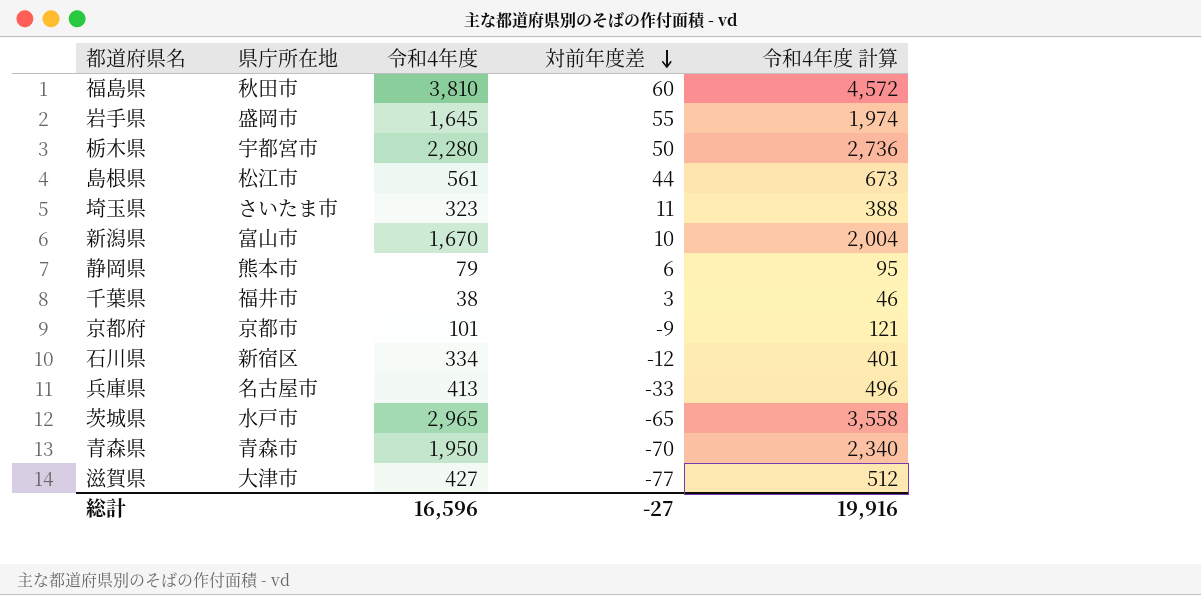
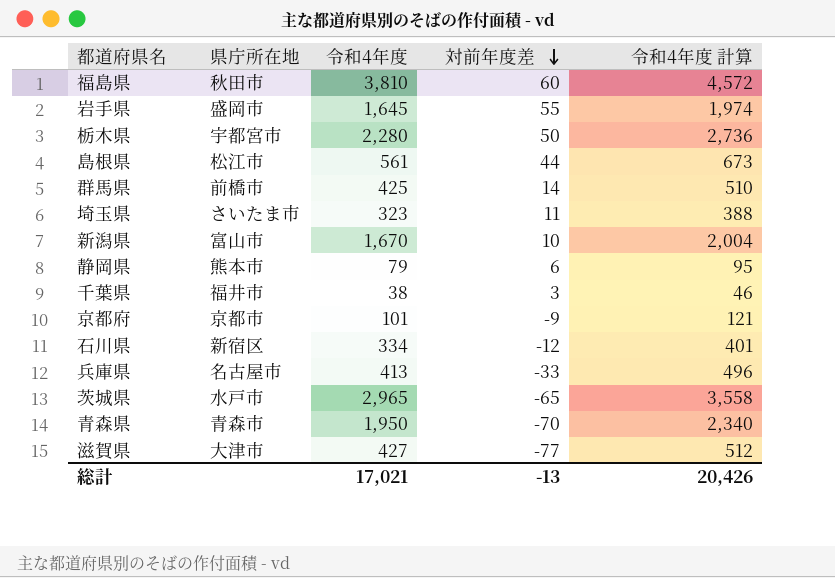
row 群馬県: none -> 前橋市 | 425 | 14 | 510
総計 | 令和4年度: 16,596 -> 17,021
総計 | 対前年度差: -27 -> -13
総計 | 令和4年度 計算: 19,916 -> 20,426

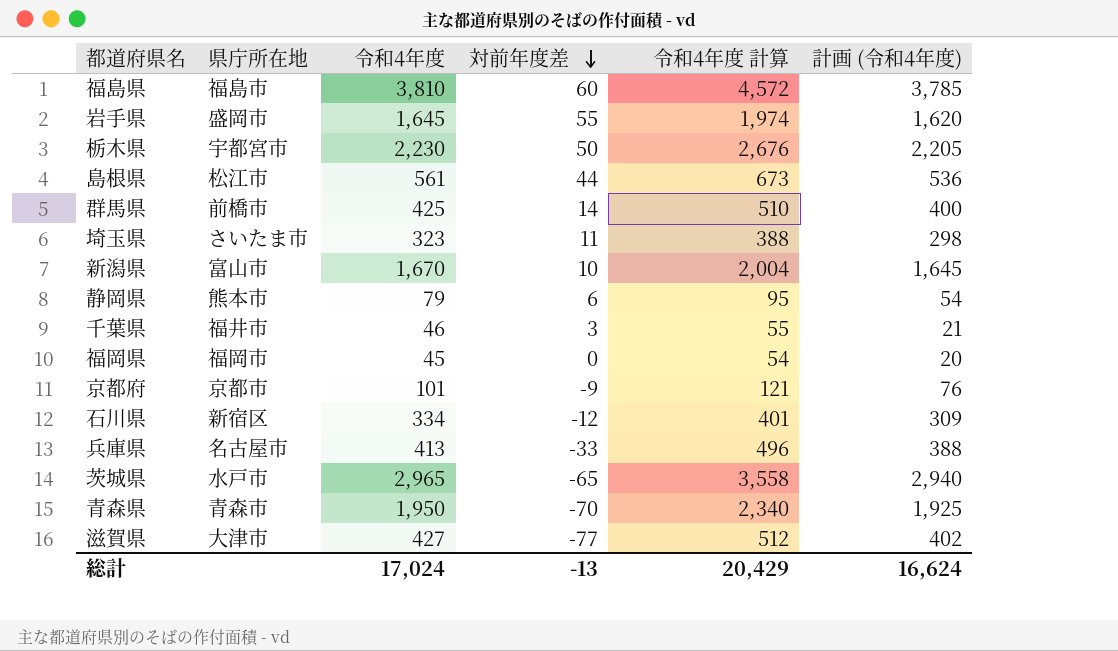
column 計画 (令和4年度) | formula: none -> [令和4年度] - 25
福島県 | 県庁所在地: 秋田市 -> 福島市
栃木県 | 令和4年度: 2,280 -> 2,230
栃木県 | 令和4年度 計算: 2,736 -> 2,676
千葉県 | 令和4年度: 38 -> 46
千葉県 | 令和4年度 計算: 46 -> 55
row 福岡県: none -> 福岡市 | 45 | 0 | 54 | 20
総計 | 令和4年度: 17,021 -> 17,024
総計 | 令和4年度 計算: 20,426 -> 20,429

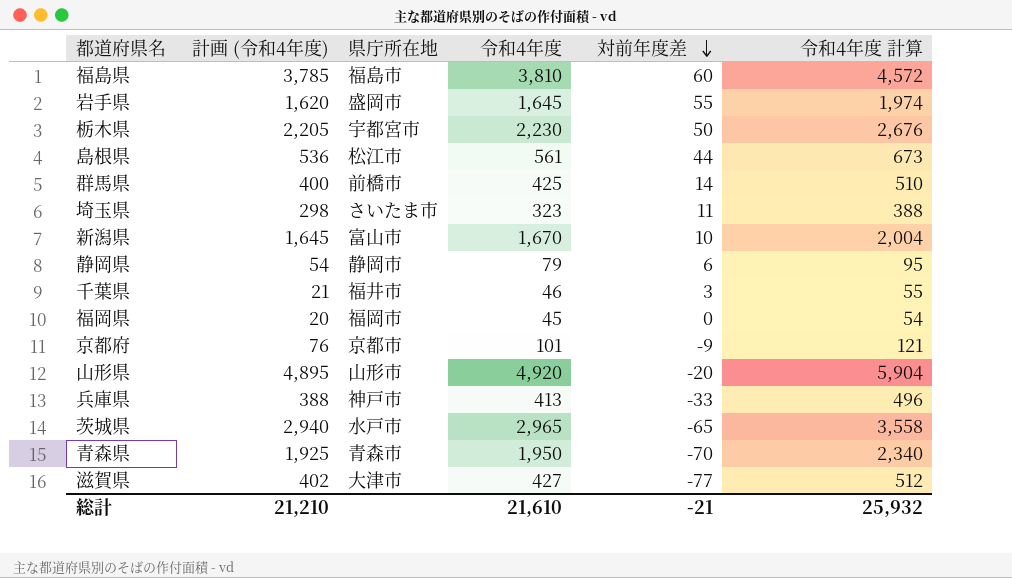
column 計画 (令和4年度) | position: 6 -> 2
row 石川県: 新宿区 | 334 | -12 | 401 | 309 -> none
静岡県 | 県庁所在地: 熊本市 -> 静岡市
row 山形県: none -> 4,895 | 山形市 | 4,920 | -20 | 5,904
兵庫県 | 県庁所在地: 名古屋市 -> 神戸市
総計 | 計画 (令和4年度): 16,624 -> 21,210
総計 | 令和4年度: 17,024 -> 21,610
総計 | 対前年度差: -13 -> -21
総計 | 令和4年度 計算: 20,429 -> 25,932

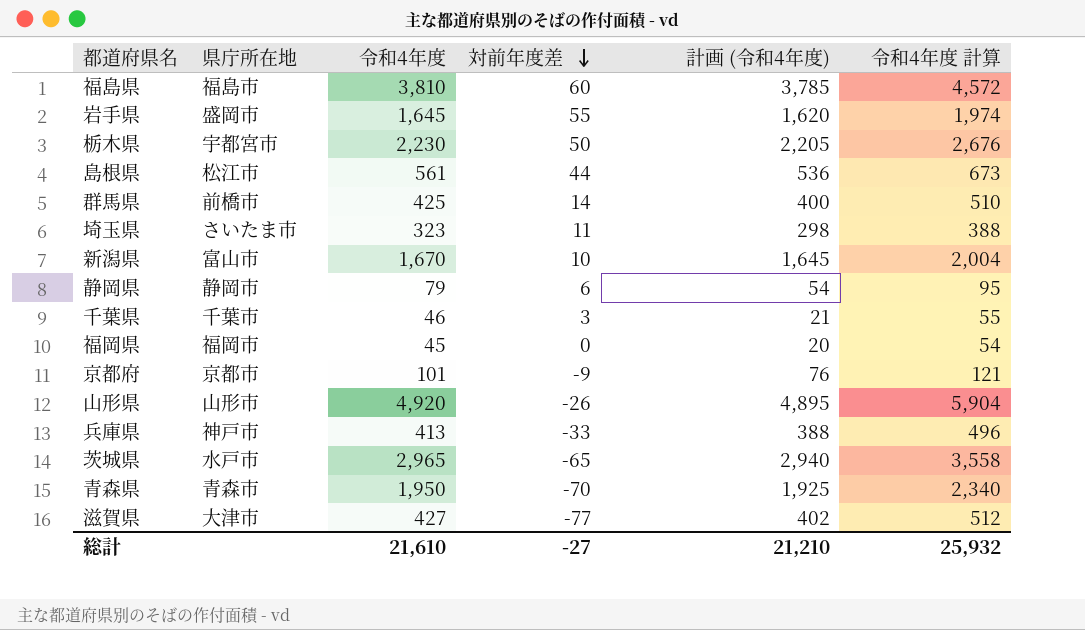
column 計画 (令和4年度) | position: 2 -> 5
千葉県 | 県庁所在地: 福井市 -> 千葉市
山形県 | 対前年度差: -20 -> -26
総計 | 対前年度差: -21 -> -27

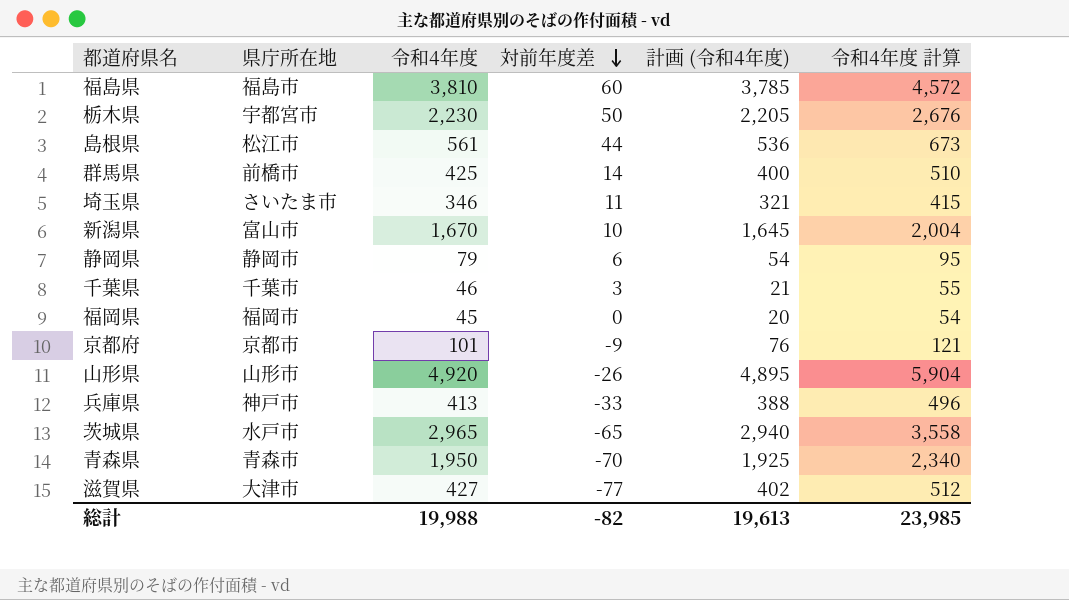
row 岩手県: 盛岡市 | 1,645 | 55 | 1,620 | 1,974 -> none
埼玉県 | 令和4年度: 323 -> 346
埼玉県 | 計画 (令和4年度): 298 -> 321
埼玉県 | 令和4年度 計算: 388 -> 415
総計 | 令和4年度: 21,610 -> 19,988
総計 | 対前年度差: -27 -> -82
総計 | 計画 (令和4年度): 21,210 -> 19,613
総計 | 令和4年度 計算: 25,932 -> 23,985

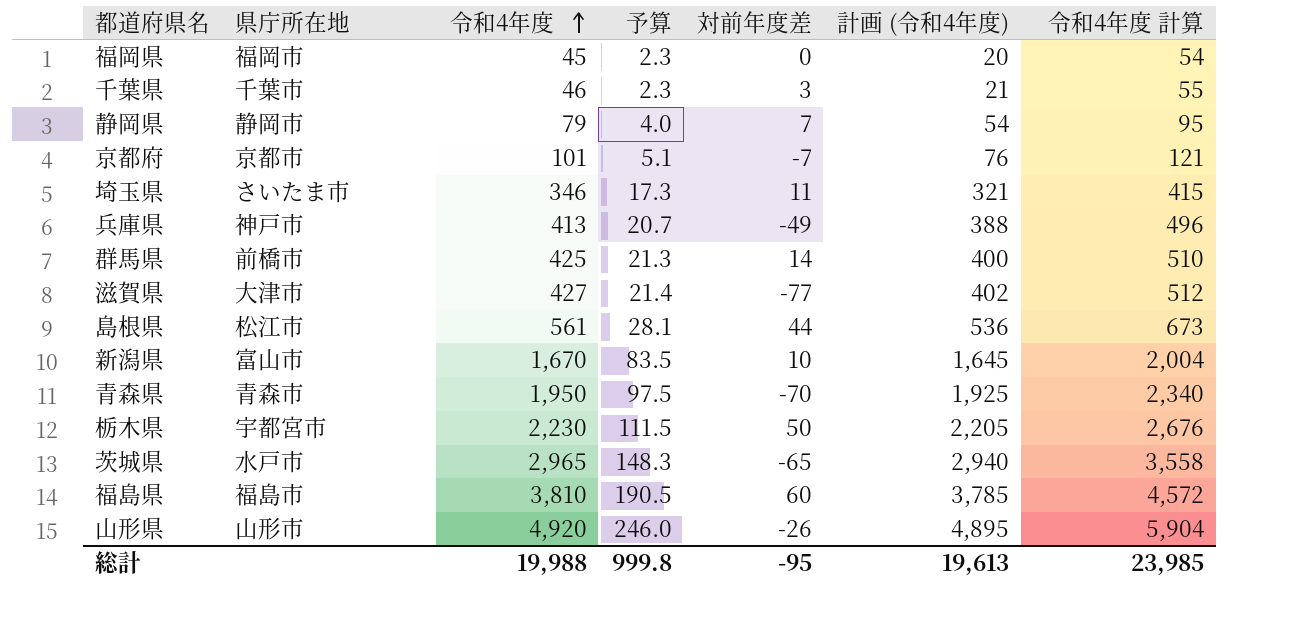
row order: 対前年度差 descending -> 令和4年度 ascending
column 予算 | formula: none -> [令和4年度] * 0.05
静岡県 | 対前年度差: 6 -> 7
京都府 | 対前年度差: -9 -> -7
兵庫県 | 対前年度差: -33 -> -49
総計 | 対前年度差: -82 -> -95

